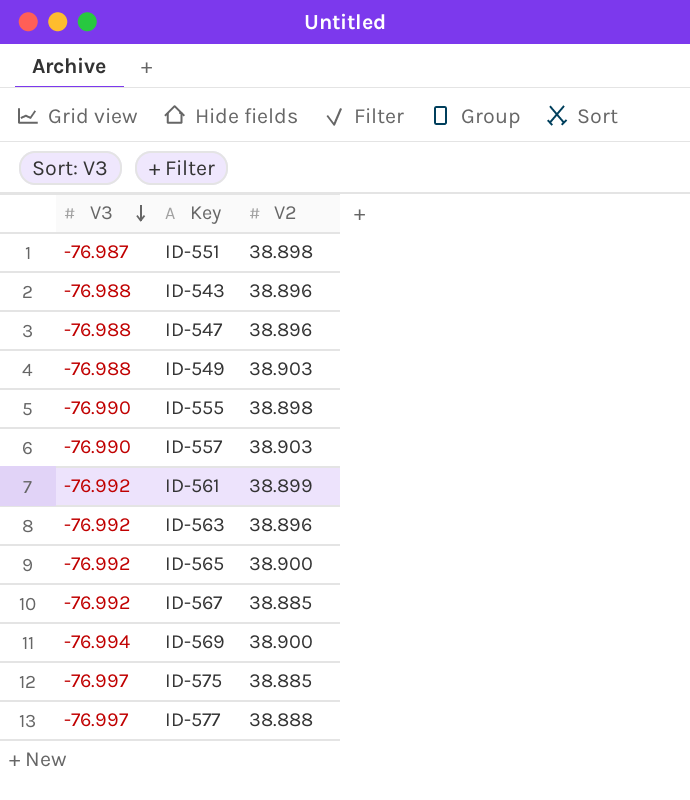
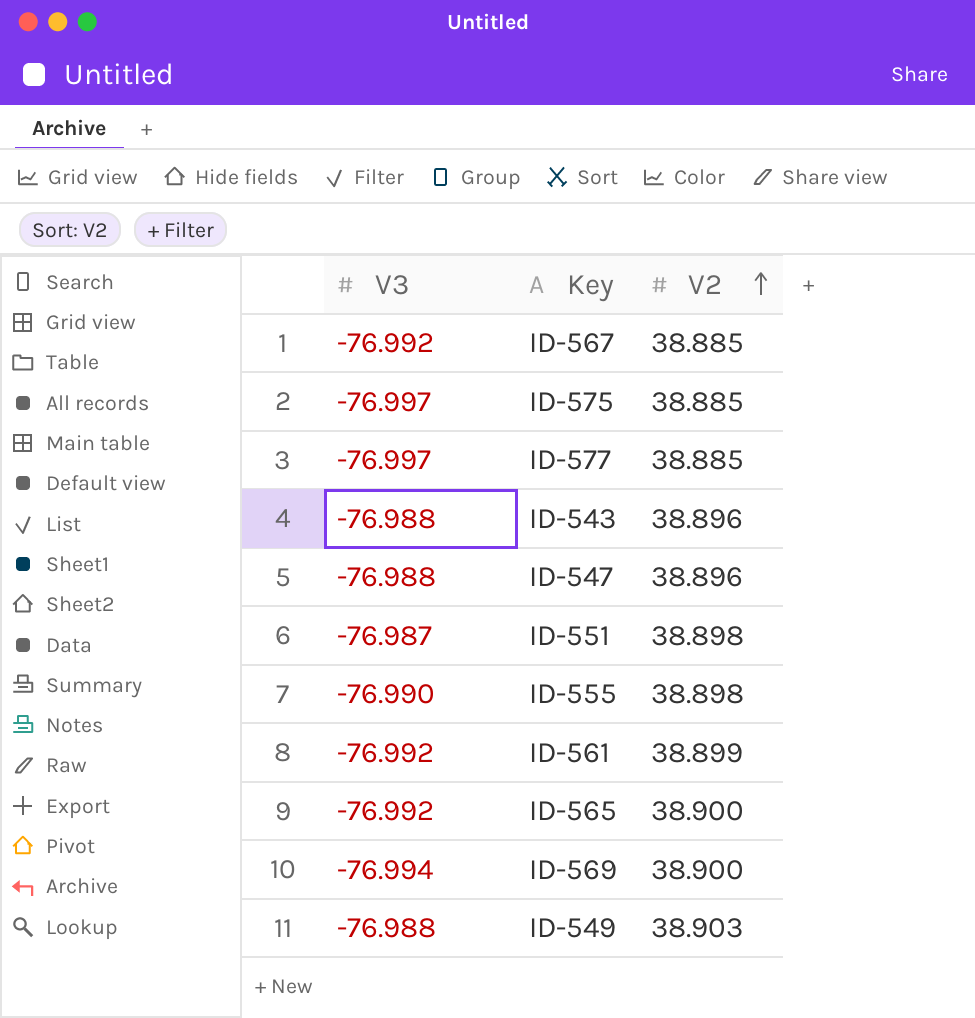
row order: V3 descending -> V2 ascending
row ID-557: -76.990 | 38.903 -> none
row ID-563: -76.992 | 38.896 -> none
ID-577 | V2: 38.888 -> 38.885

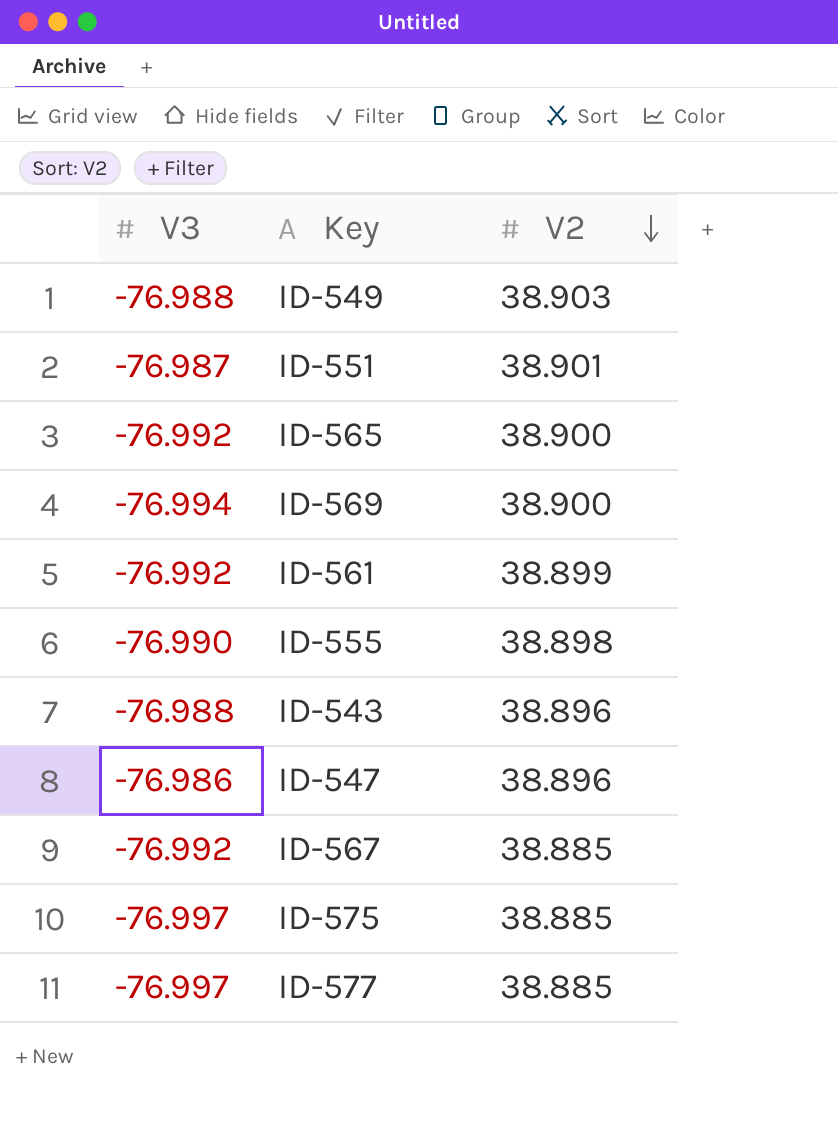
row order: V2 ascending -> V2 descending
ID-551 | V2: 38.898 -> 38.901
ID-547 | V3: -76.988 -> -76.986

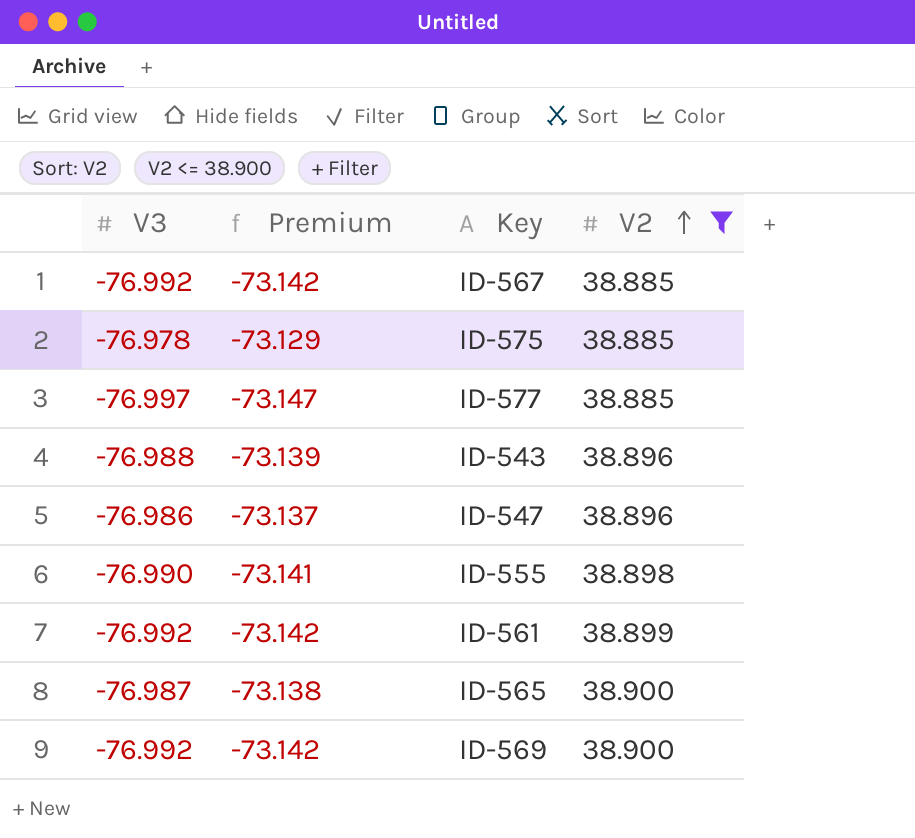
filter: none -> V2 <= 38.900
row order: V2 descending -> V2 ascending
column Premium | formula: none -> [V3] * 0.95
ID-575 | V3: -76.997 -> -76.978
ID-565 | V3: -76.992 -> -76.987
ID-569 | V3: -76.994 -> -76.992

